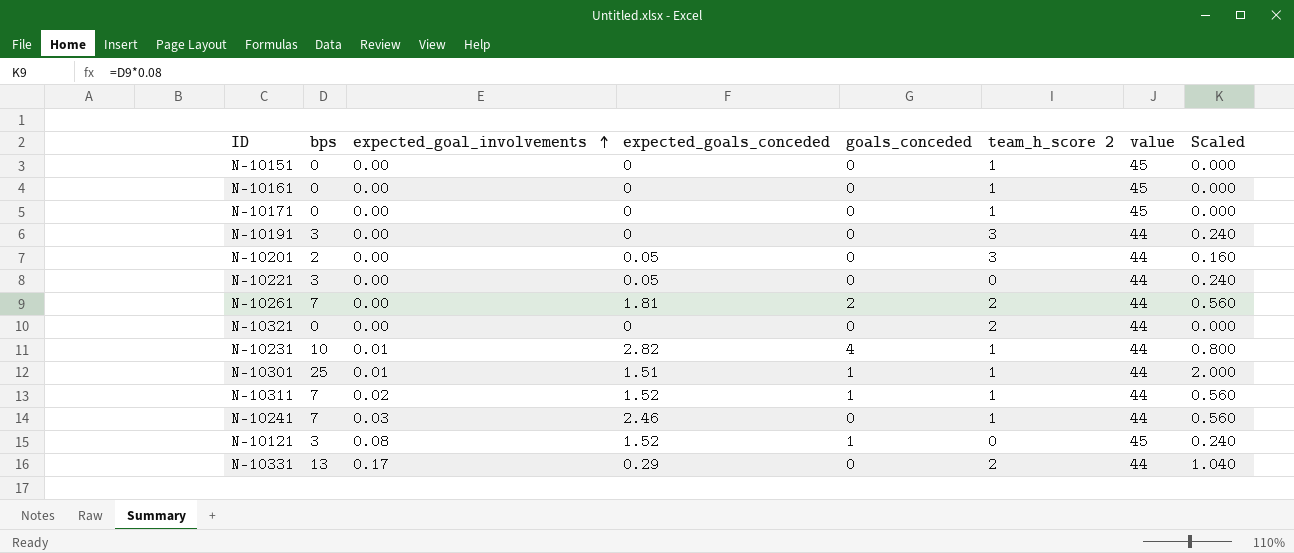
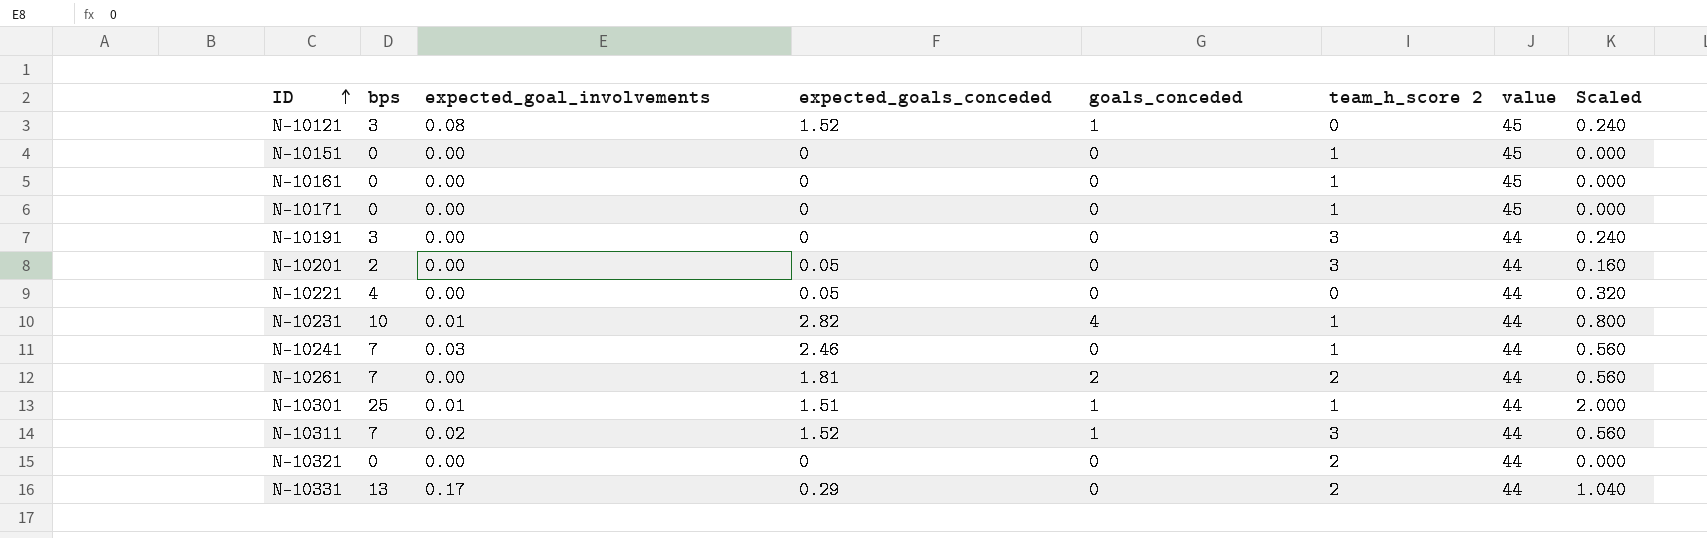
row order: expected_goal_involvements ascending -> ID ascending
N-10221 | bps: 3 -> 4
N-10221 | Scaled: 0.240 -> 0.320
N-10311 | team_h_score 2: 1 -> 3

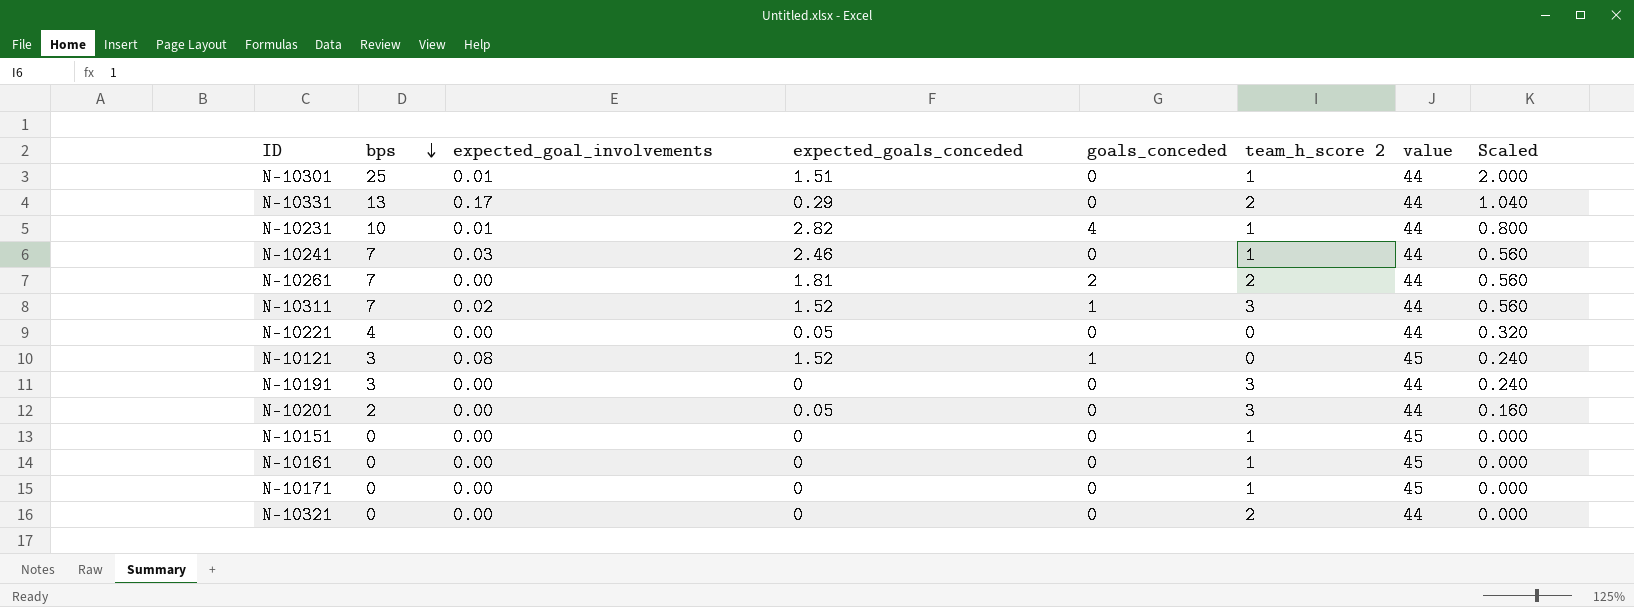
row order: ID ascending -> bps descending
N-10301 | goals_conceded: 1 -> 0

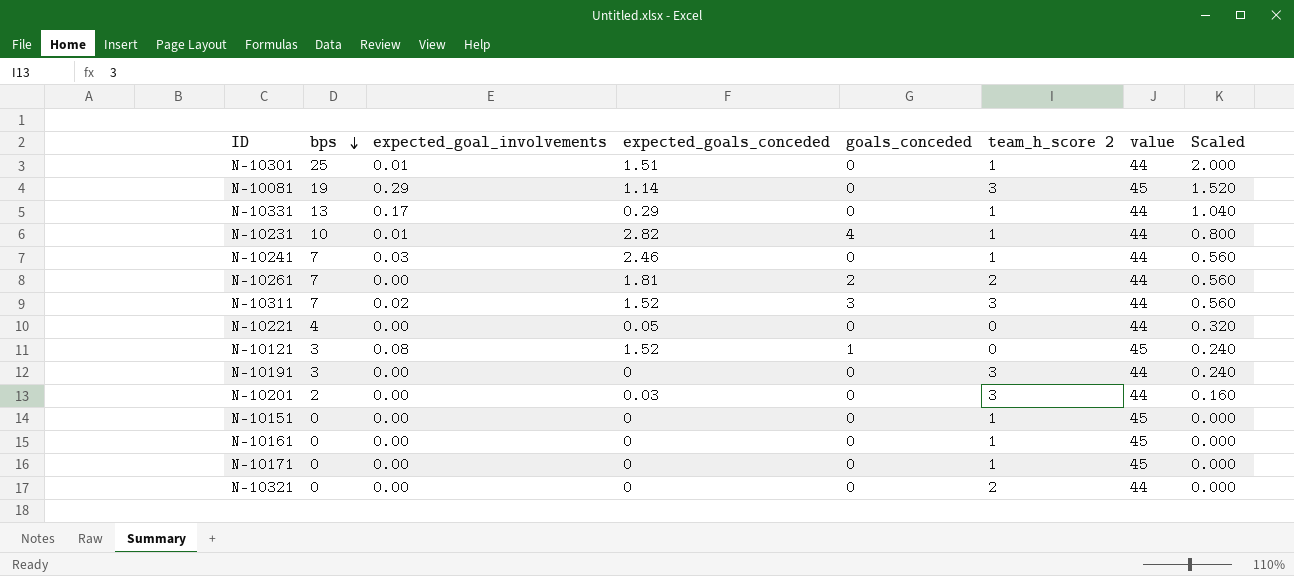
row N-10081: none -> 19 | 0.29 | 1.14 | 0 | 3 | 45 | 1.520
N-10331 | team_h_score 2: 2 -> 1
N-10311 | goals_conceded: 1 -> 3
N-10201 | expected_goals_conceded: 0.05 -> 0.03

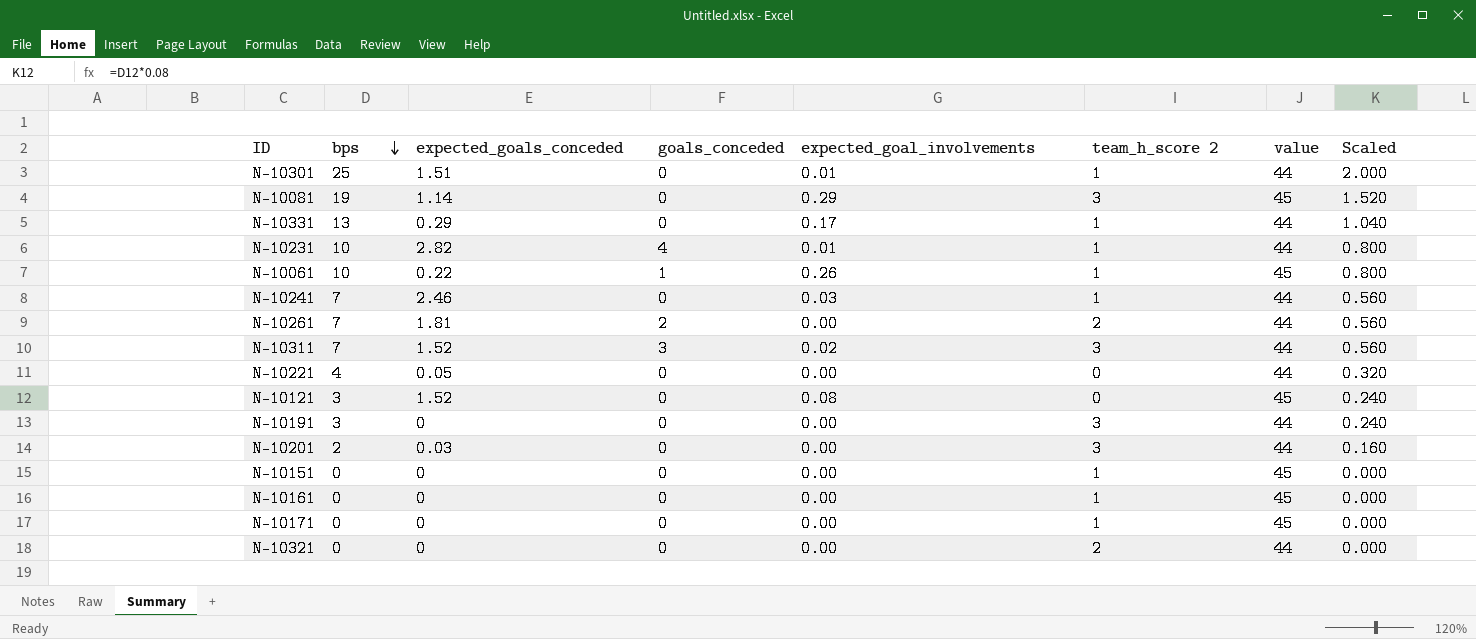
column expected_goal_involvements | position: 3 -> 5
row N-10061: none -> 10 | 0.22 | 1 | 0.26 | 1 | 45 | 0.800
N-10121 | goals_conceded: 1 -> 0

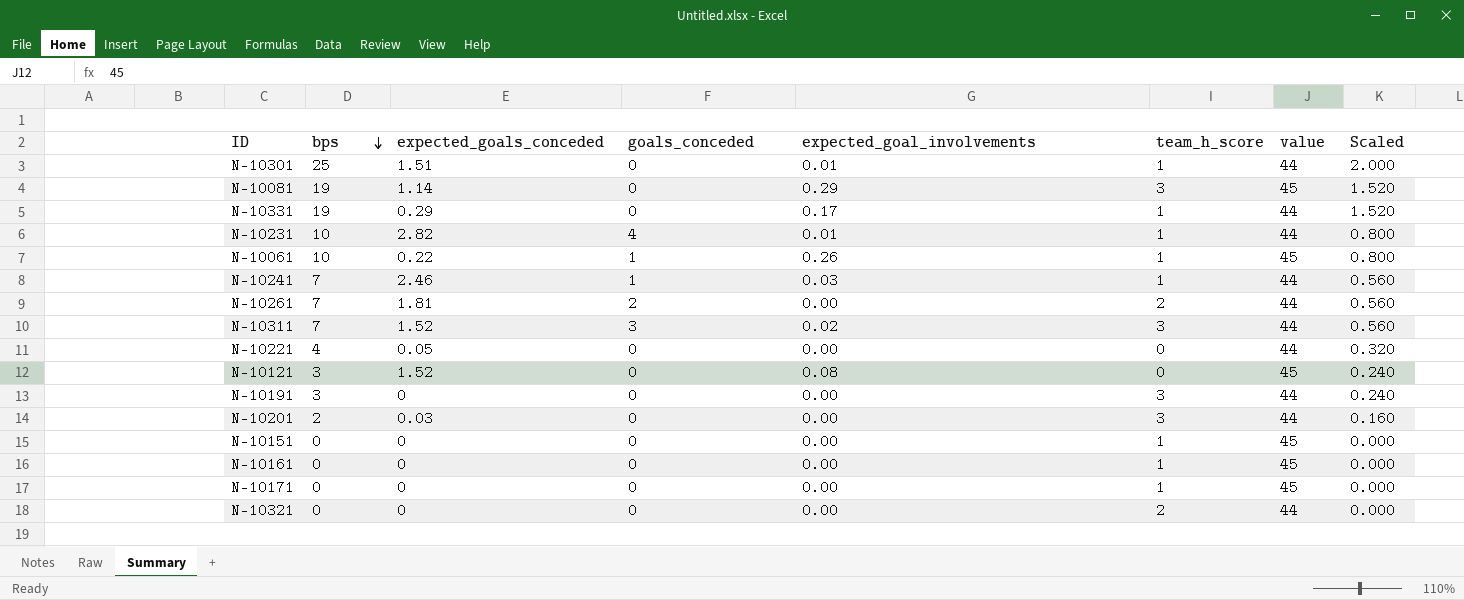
column name: team_h_score 2 -> team_h_score
N-10331 | bps: 13 -> 19
N-10331 | Scaled: 1.040 -> 1.520
N-10241 | goals_conceded: 0 -> 1

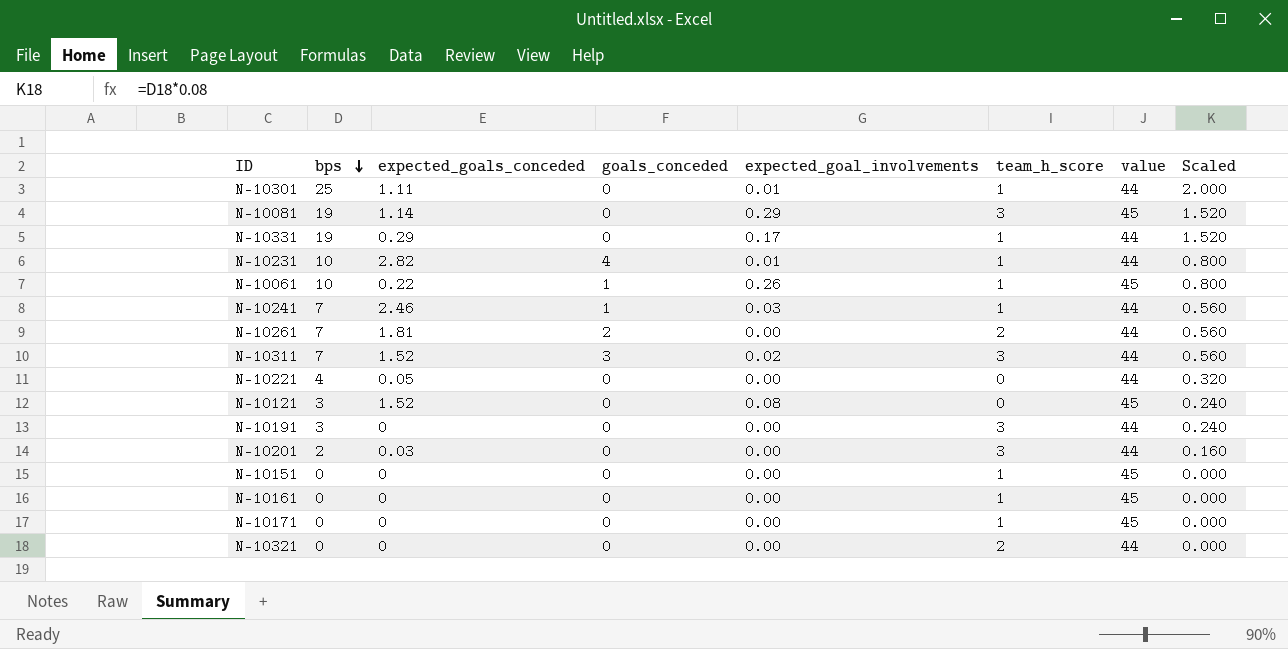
N-10301 | expected_goals_conceded: 1.51 -> 1.11

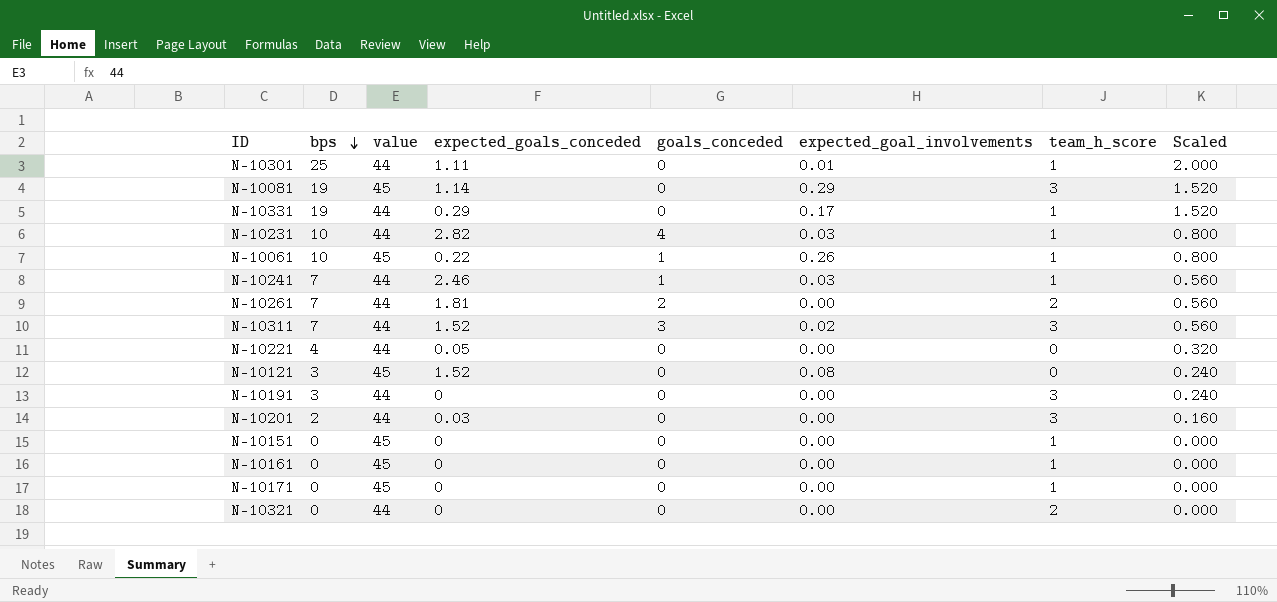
column value | position: 7 -> 3
N-10231 | expected_goal_involvements: 0.01 -> 0.03

